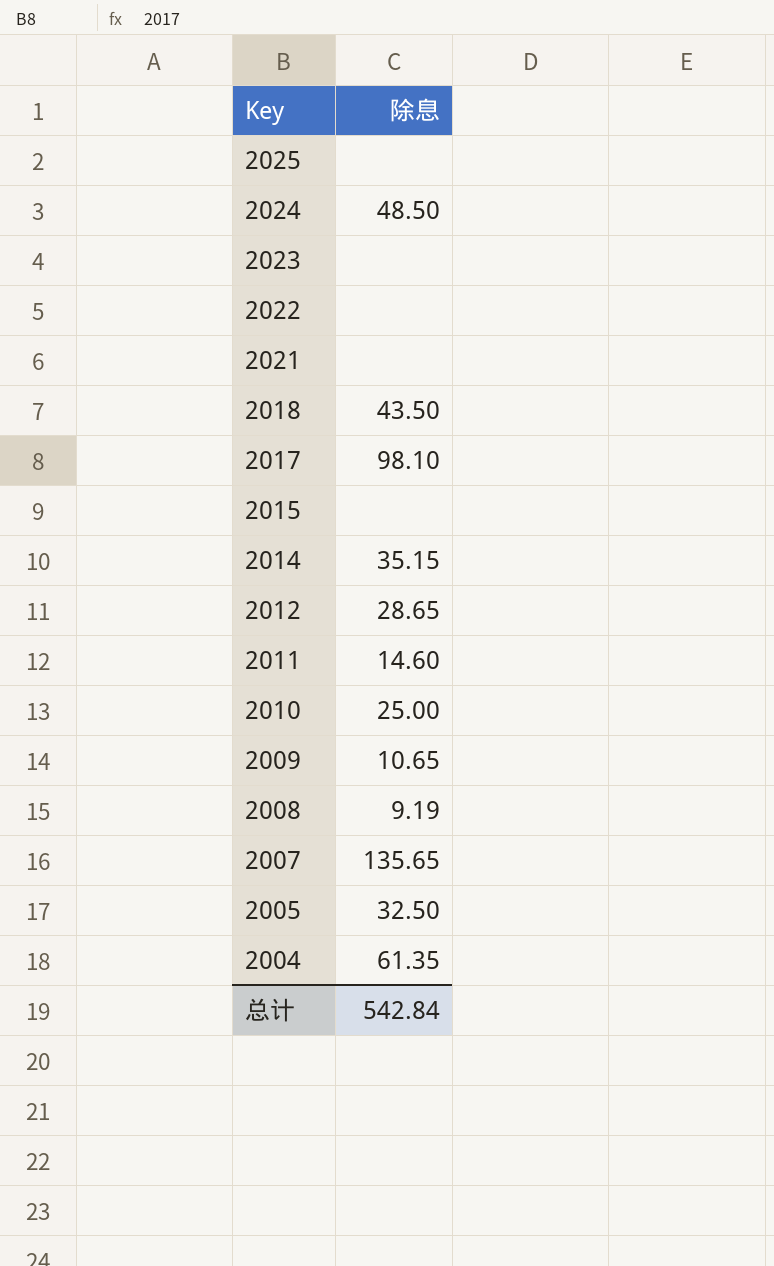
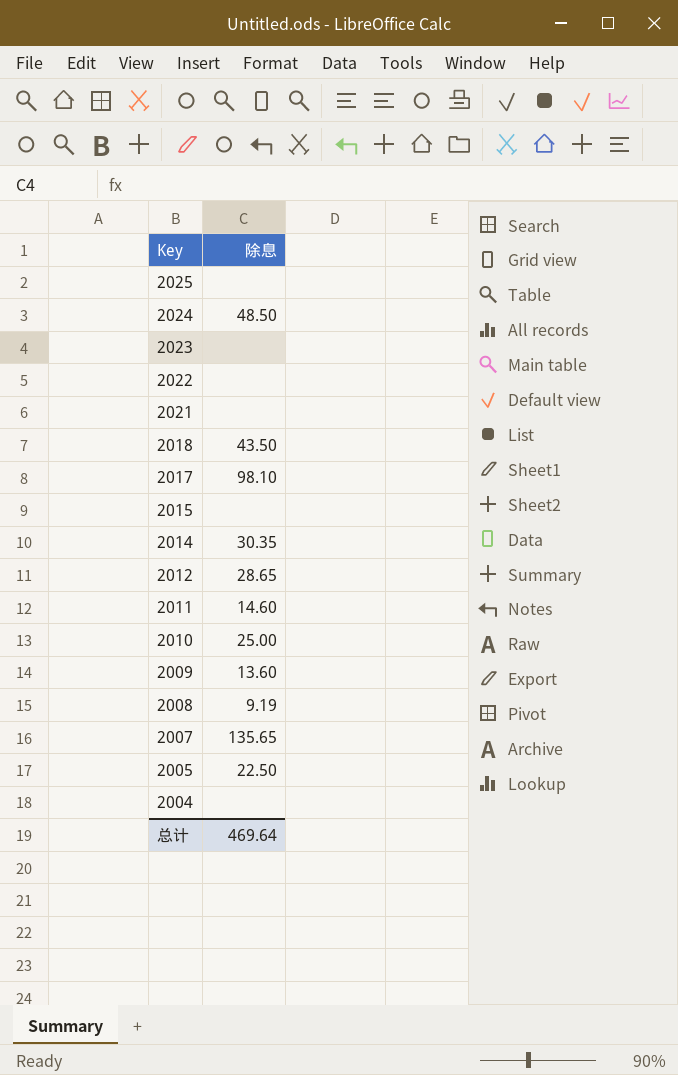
2014 | 除息: 35.15 -> 30.35
2009 | 除息: 10.65 -> 13.60
2005 | 除息: 32.50 -> 22.50
2004 | 除息: 61.35 -> none
总计 | 除息: 542.84 -> 469.64

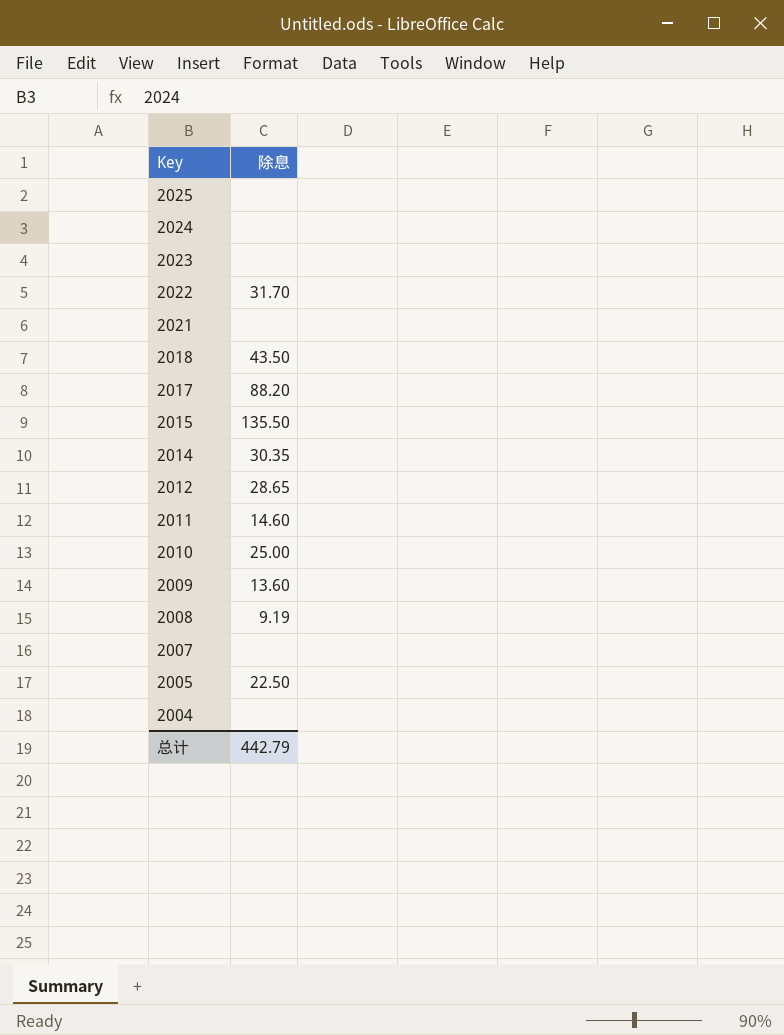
2024 | 除息: 48.50 -> none
2022 | 除息: none -> 31.70
2017 | 除息: 98.10 -> 88.20
2015 | 除息: none -> 135.50
2007 | 除息: 135.65 -> none
总计 | 除息: 469.64 -> 442.79

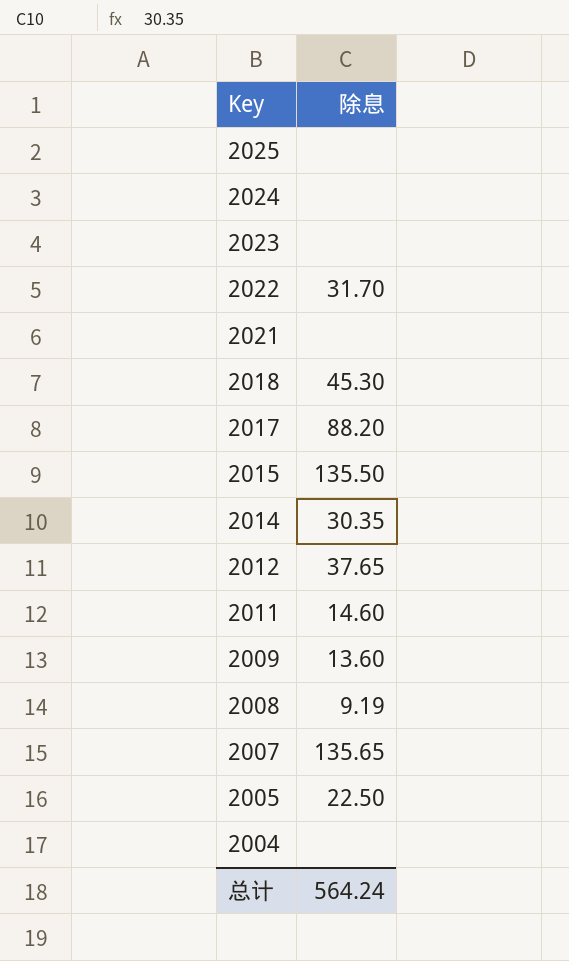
row 2010: 25.00 -> none
2018 | 除息: 43.50 -> 45.30
2012 | 除息: 28.65 -> 37.65
2007 | 除息: none -> 135.65
总计 | 除息: 442.79 -> 564.24

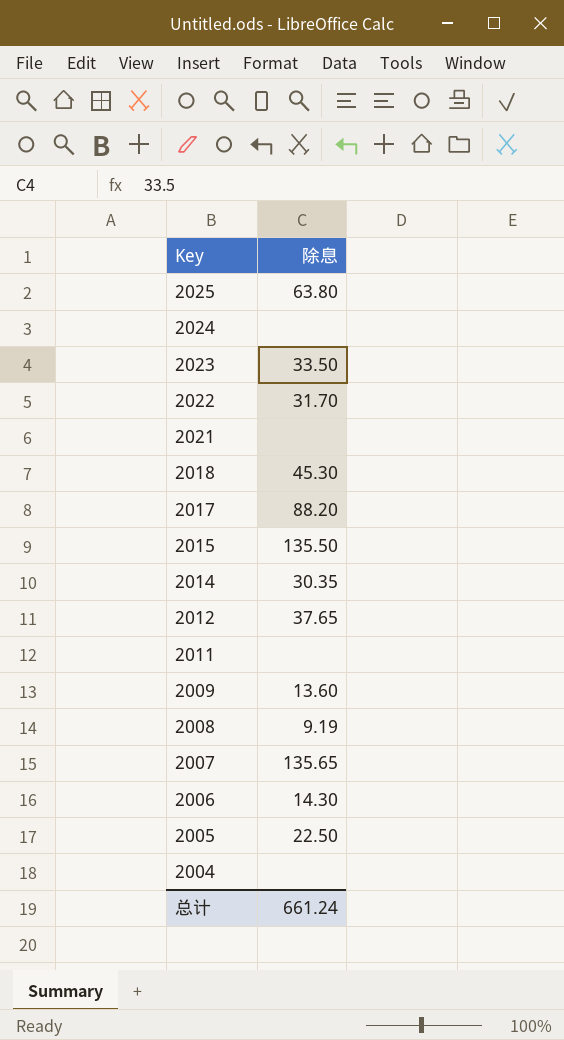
2025 | 除息: none -> 63.80
2023 | 除息: none -> 33.50
2011 | 除息: 14.60 -> none
row 2006: none -> 14.30
总计 | 除息: 564.24 -> 661.24

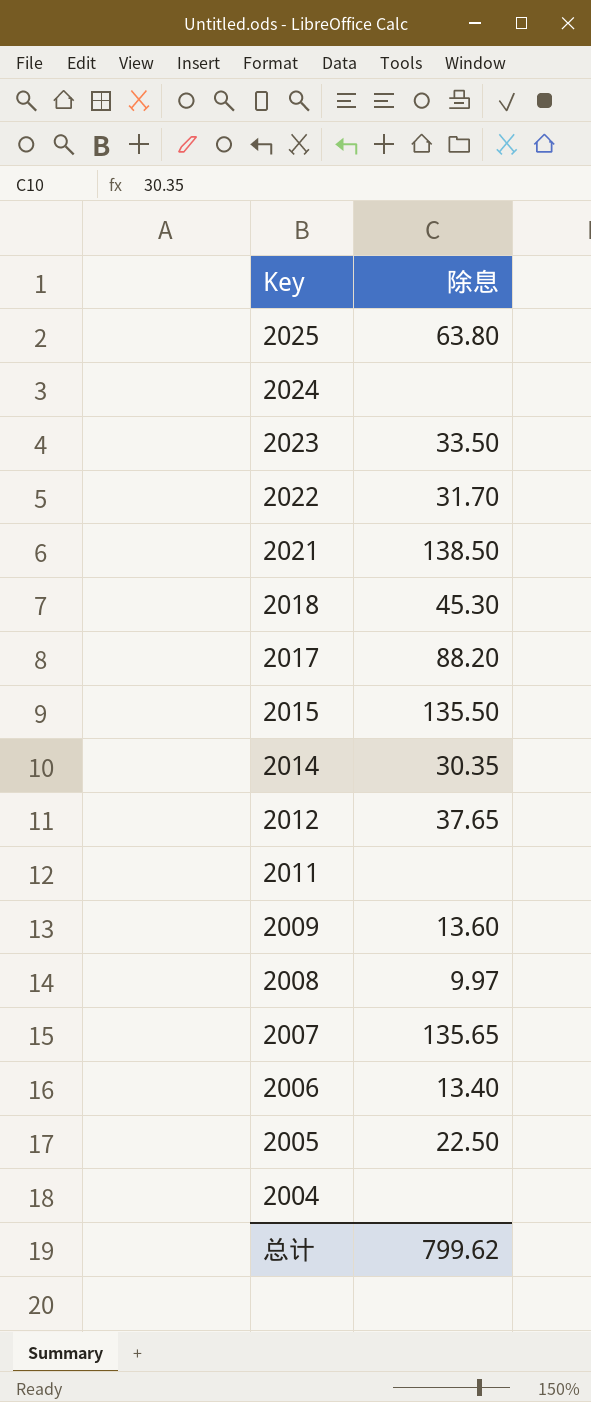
2021 | 除息: none -> 138.50
2008 | 除息: 9.19 -> 9.97
2006 | 除息: 14.30 -> 13.40
总计 | 除息: 661.24 -> 799.62

